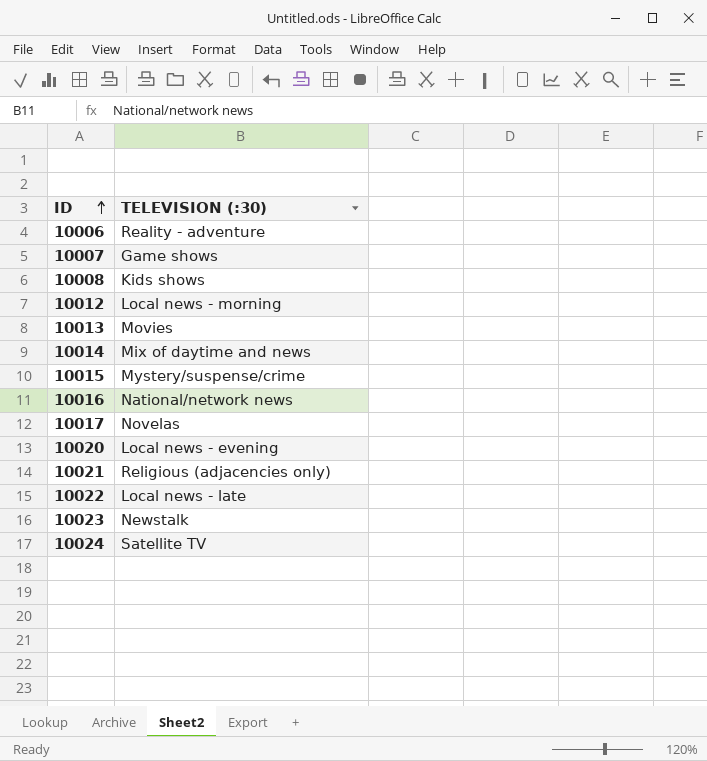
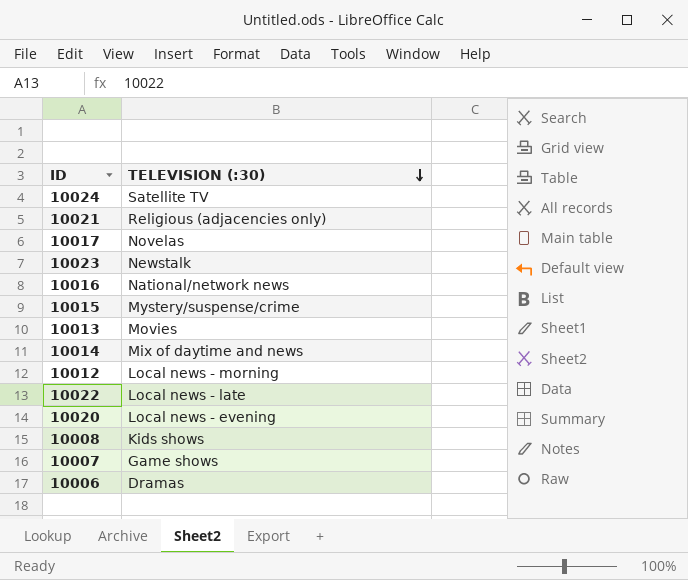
row order: ID ascending -> TELEVISION (:30) descending
10006 | TELEVISION (:30): Reality - adventure -> Dramas

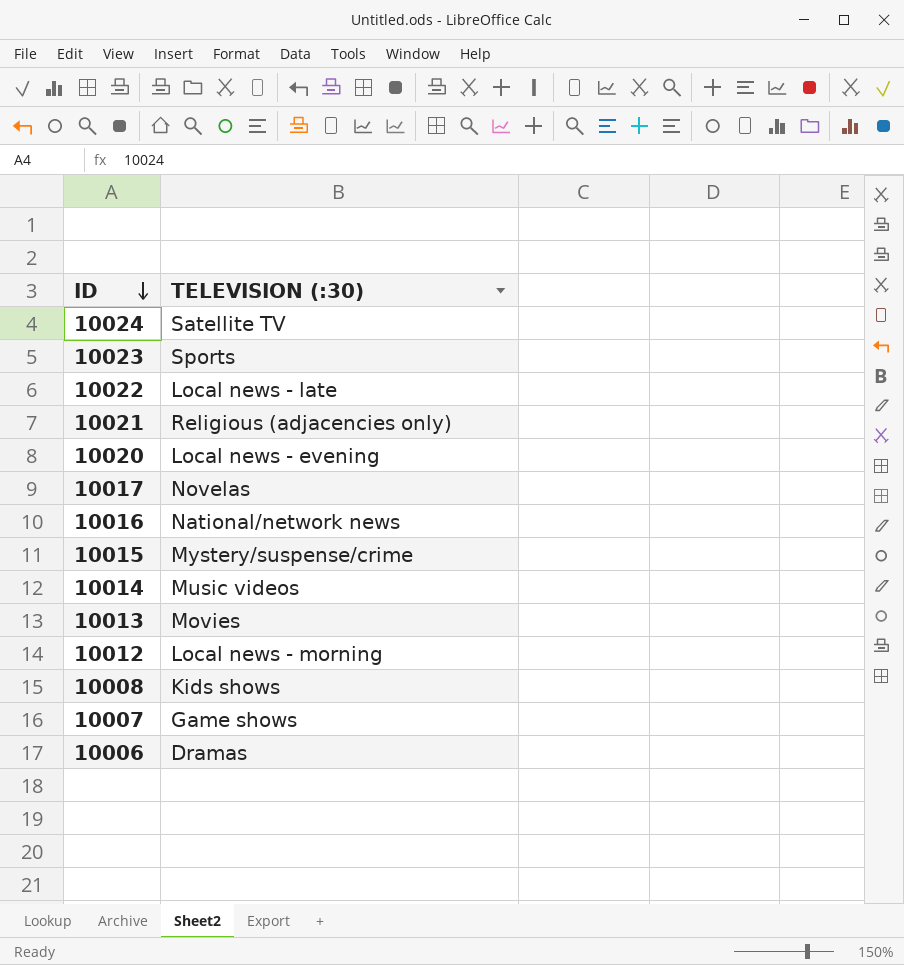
row order: TELEVISION (:30) descending -> ID descending
10023 | TELEVISION (:30): Newstalk -> Sports
10014 | TELEVISION (:30): Mix of daytime and news -> Music videos

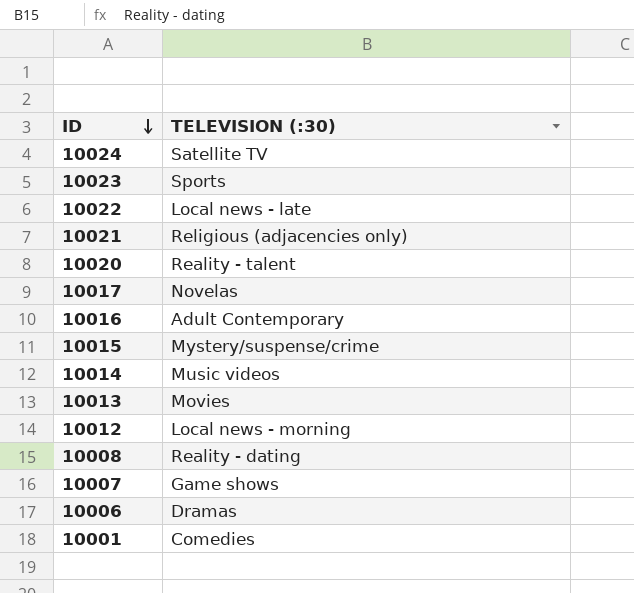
10020 | TELEVISION (:30): Local news - evening -> Reality - talent
10016 | TELEVISION (:30): National/network news -> Adult Contemporary
10008 | TELEVISION (:30): Kids shows -> Reality - dating
row 10001: none -> Comedies

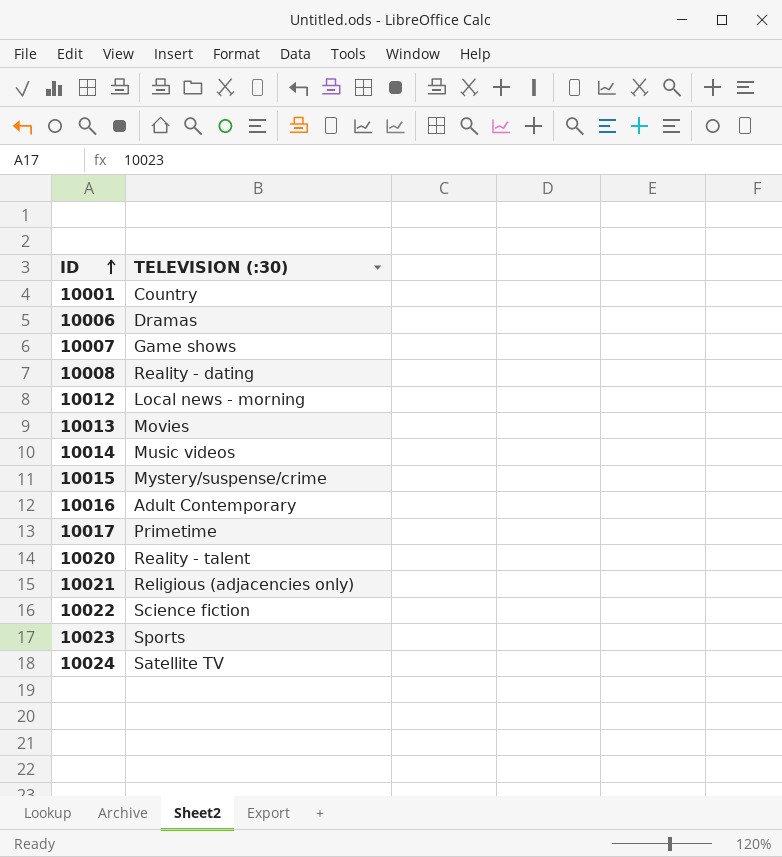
row order: ID descending -> ID ascending
10001 | TELEVISION (:30): Comedies -> Country
10017 | TELEVISION (:30): Novelas -> Primetime
10022 | TELEVISION (:30): Local news - late -> Science fiction

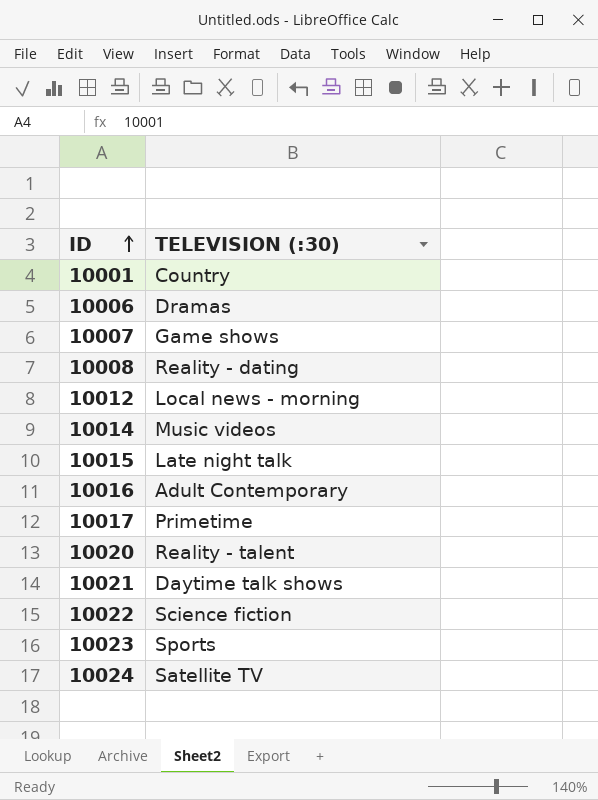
row 10013: Movies -> none
10015 | TELEVISION (:30): Mystery/suspense/crime -> Late night talk
10021 | TELEVISION (:30): Religious (adjacencies only) -> Daytime talk shows

